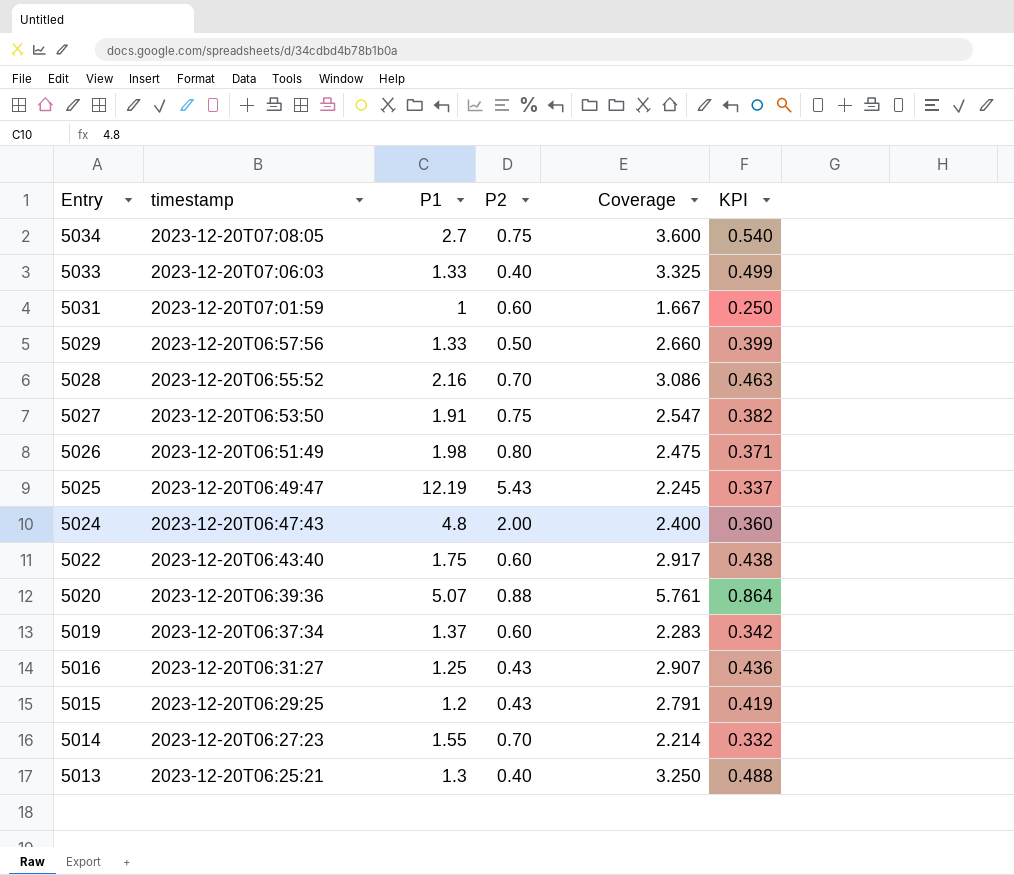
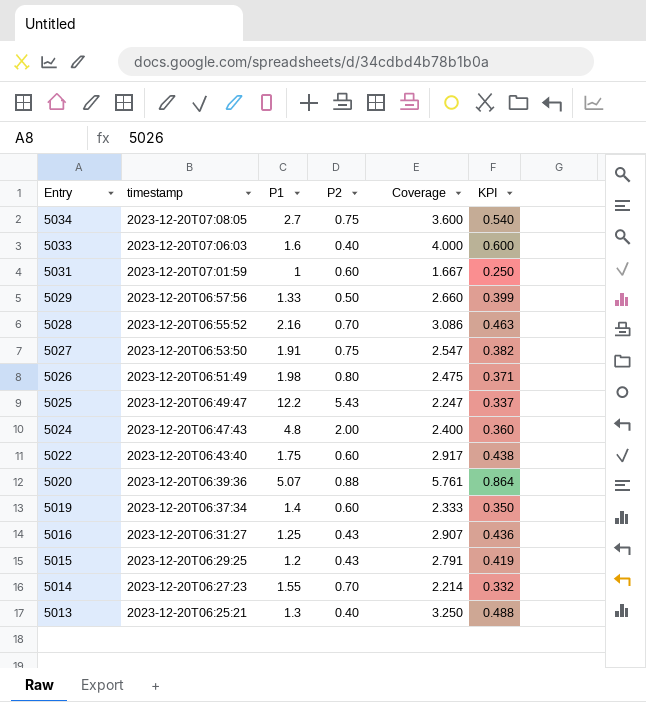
5033 | P1: 1.33 -> 1.6
5033 | Coverage: 3.325 -> 4.000
5033 | KPI: 0.499 -> 0.600
5025 | P1: 12.19 -> 12.2
5025 | Coverage: 2.245 -> 2.247
5019 | P1: 1.37 -> 1.4
5019 | Coverage: 2.283 -> 2.333
5019 | KPI: 0.342 -> 0.350

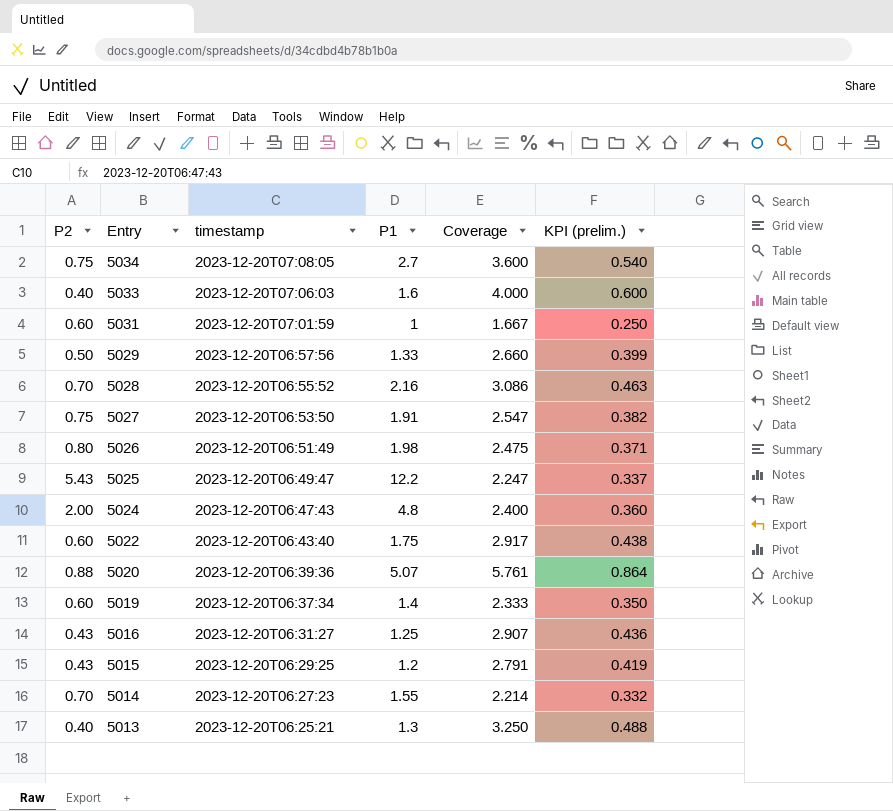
column P2 | position: 4 -> 1
column name: KPI -> KPI (prelim.)

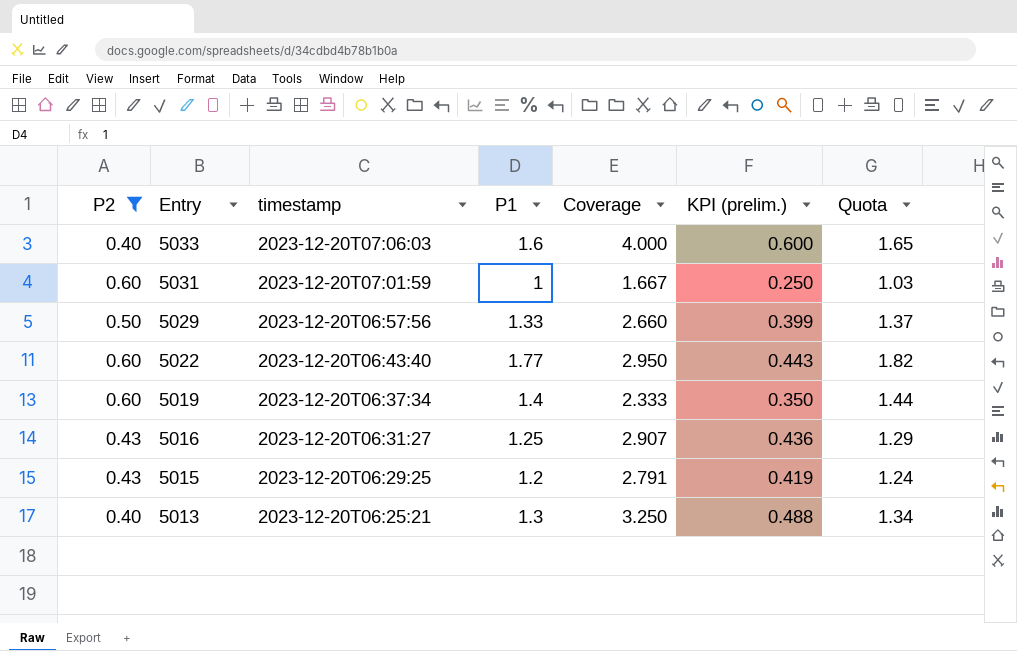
filter: none -> P2 <= 0.60
column Quota | formula: none -> [P1] * 1.03
5022 | P1: 1.75 -> 1.77
5022 | Coverage: 2.917 -> 2.950
5022 | KPI (prelim.): 0.438 -> 0.443

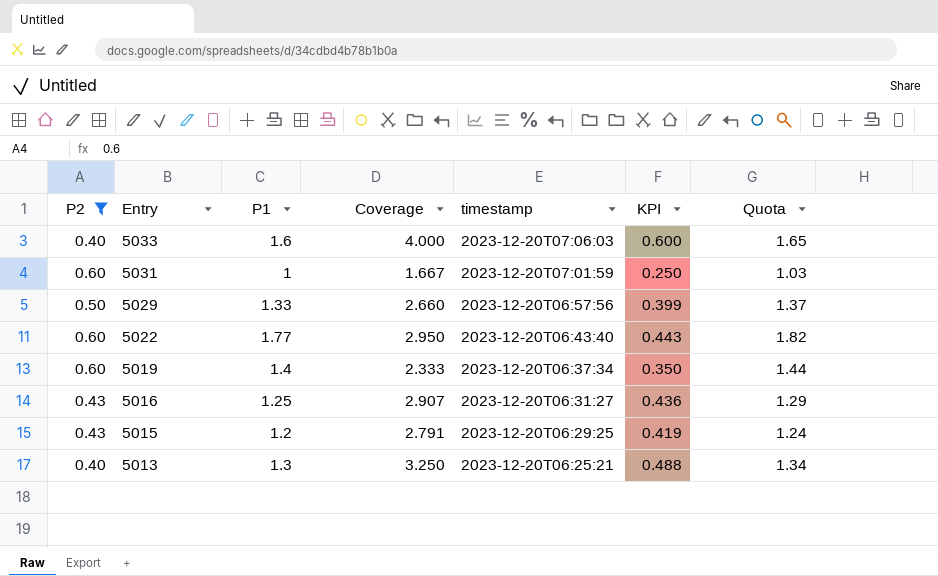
column timestamp | position: 3 -> 5
column name: KPI (prelim.) -> KPI

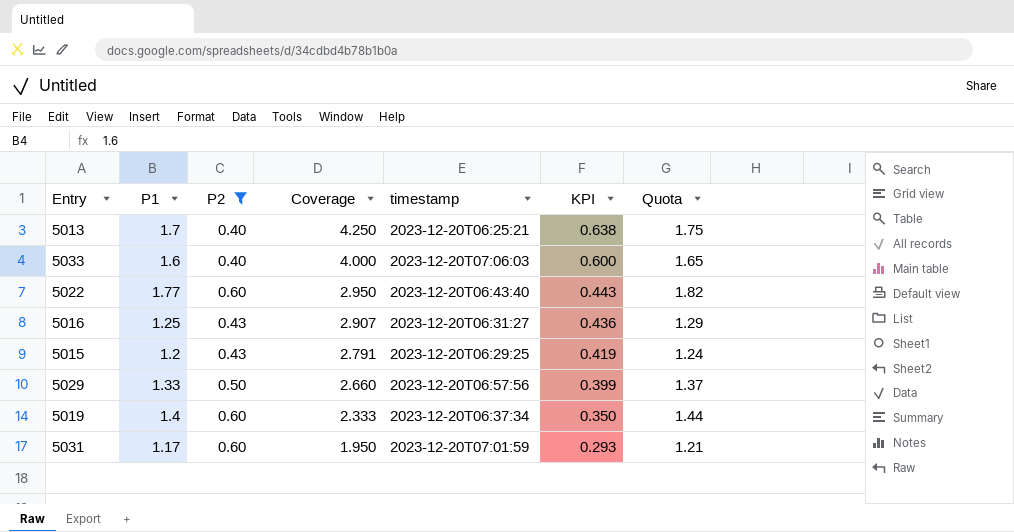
row order: Entry descending -> Coverage descending
column P2 | position: 1 -> 3
5013 | P1: 1.3 -> 1.7
5013 | Coverage: 3.250 -> 4.250
5013 | KPI: 0.488 -> 0.638
5013 | Quota: 1.34 -> 1.75
5031 | P1: 1 -> 1.17
5031 | Coverage: 1.667 -> 1.950
5031 | KPI: 0.250 -> 0.293
5031 | Quota: 1.03 -> 1.21

